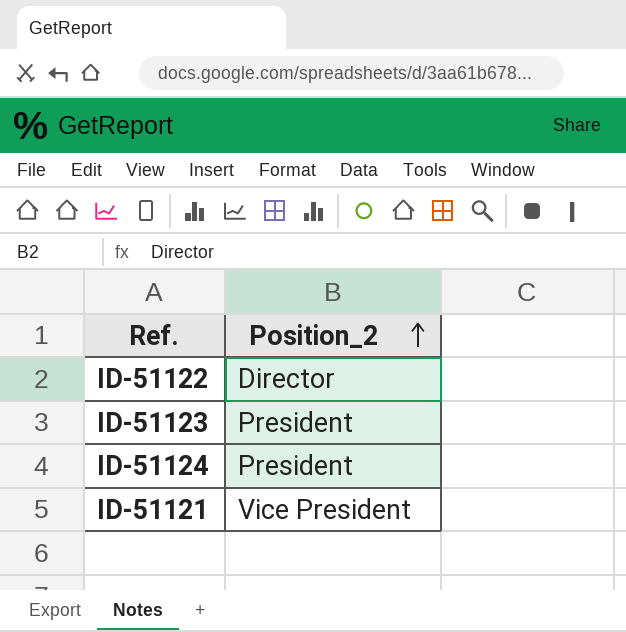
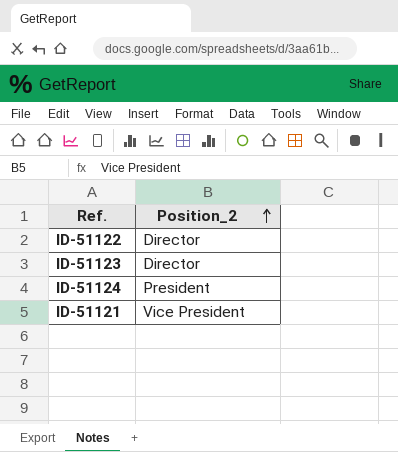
ID-51123 | Position_2: President -> Director

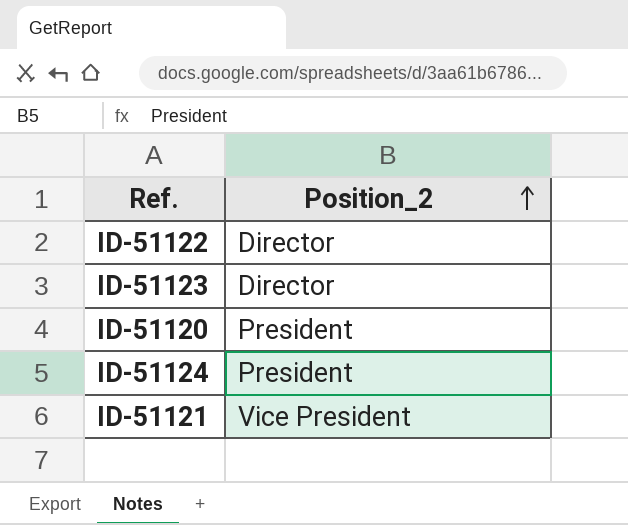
row ID-51120: none -> President

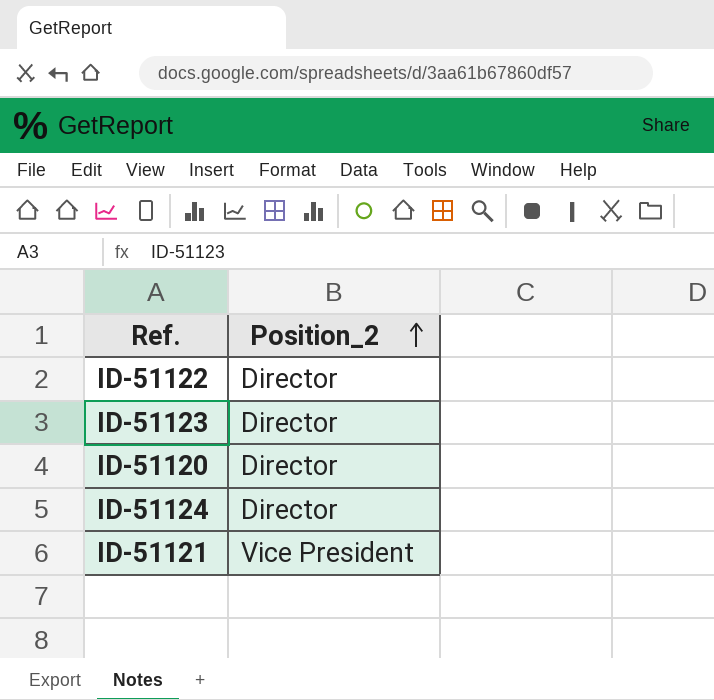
ID-51120 | Position_2: President -> Director
ID-51124 | Position_2: President -> Director

